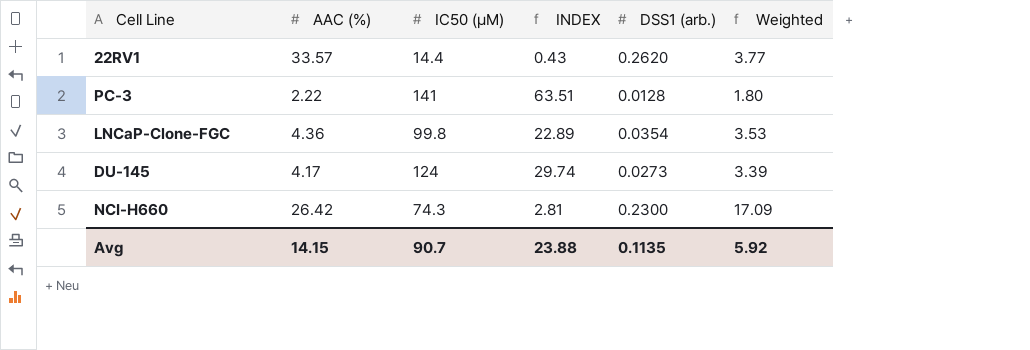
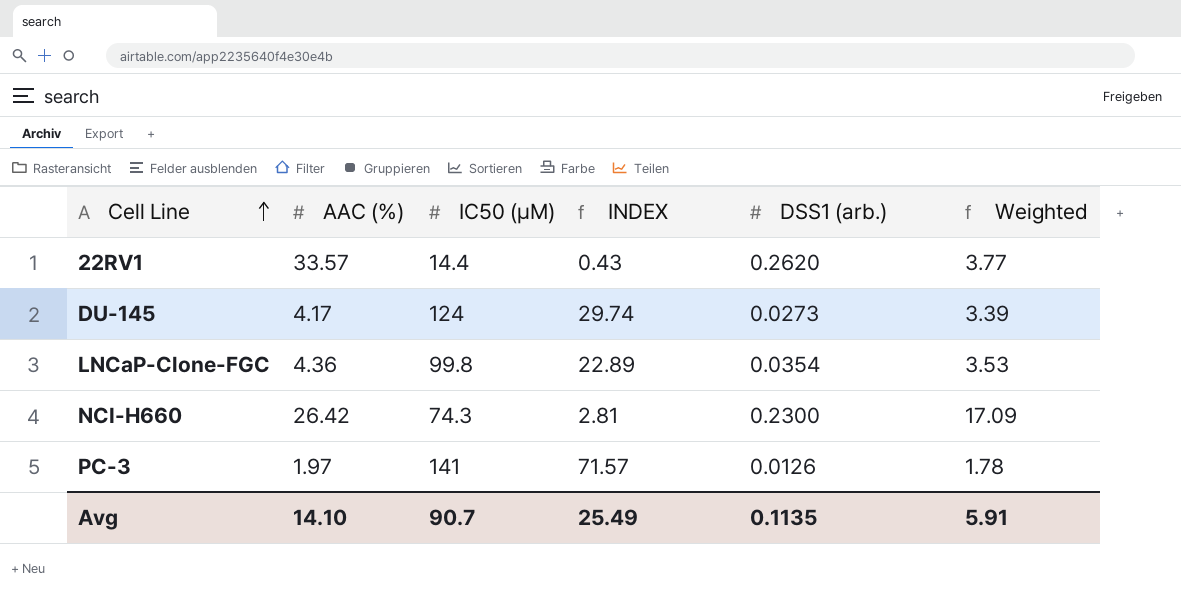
row order: none -> Cell Line ascending
PC-3 | AAC (%): 2.22 -> 1.97
PC-3 | INDEX: 63.51 -> 71.57
PC-3 | DSS1 (arb.): 0.0128 -> 0.0126
PC-3 | Weighted: 1.80 -> 1.78
Avg | AAC (%): 14.15 -> 14.10
Avg | INDEX: 23.88 -> 25.49
Avg | Weighted: 5.92 -> 5.91

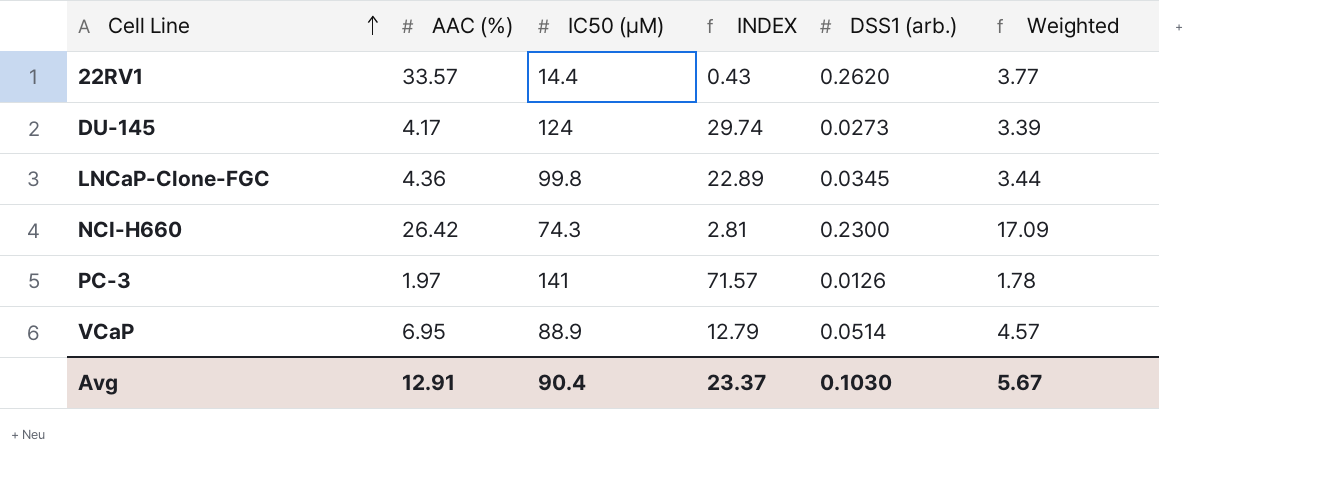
LNCaP-Clone-FGC | DSS1 (arb.): 0.0354 -> 0.0345
LNCaP-Clone-FGC | Weighted: 3.53 -> 3.44
row VCaP: none -> 6.95 | 88.9 | 12.79 | 0.0514 | 4.57
Avg | AAC (%): 14.10 -> 12.91
Avg | IC50 (µM): 90.7 -> 90.4
Avg | INDEX: 25.49 -> 23.37
Avg | DSS1 (arb.): 0.1135 -> 0.1030
Avg | Weighted: 5.91 -> 5.67

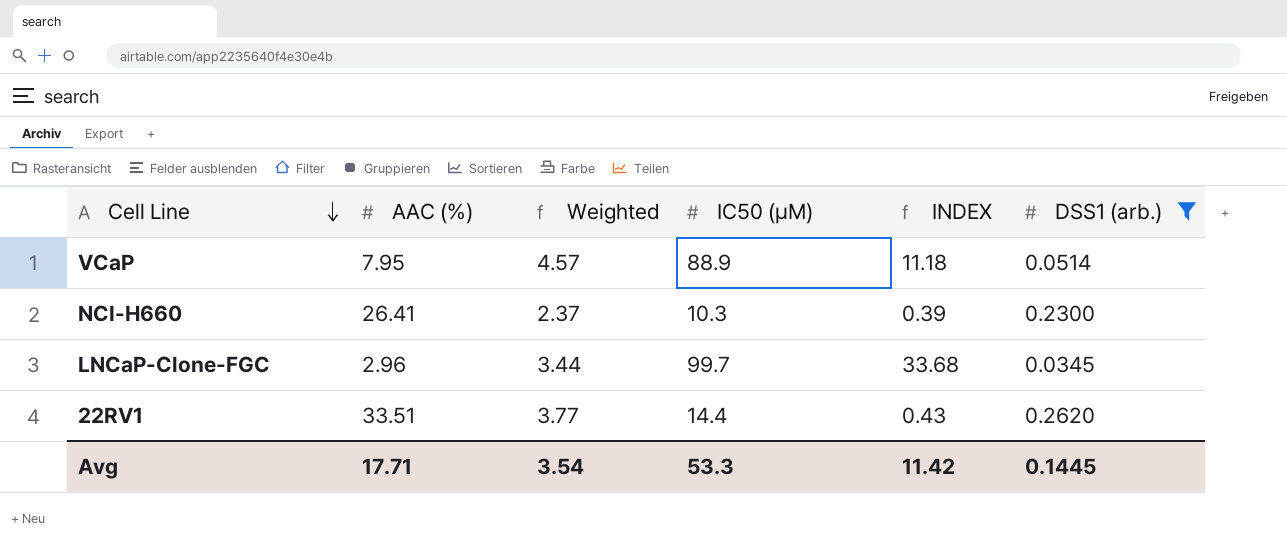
filter: none -> DSS1 (arb.) >= 0.0345
row order: Cell Line ascending -> Cell Line descending
column Weighted | position: 6 -> 3
VCaP | AAC (%): 6.95 -> 7.95
VCaP | INDEX: 12.79 -> 11.18
NCI-H660 | AAC (%): 26.42 -> 26.41
NCI-H660 | Weighted: 17.09 -> 2.37
NCI-H660 | IC50 (µM): 74.3 -> 10.3
NCI-H660 | INDEX: 2.81 -> 0.39
LNCaP-Clone-FGC | AAC (%): 4.36 -> 2.96
LNCaP-Clone-FGC | IC50 (µM): 99.8 -> 99.7
LNCaP-Clone-FGC | INDEX: 22.89 -> 33.68
22RV1 | AAC (%): 33.57 -> 33.51
Avg | AAC (%): 12.91 -> 17.71
Avg | Weighted: 5.67 -> 3.54
Avg | IC50 (µM): 90.4 -> 53.3
Avg | INDEX: 23.37 -> 11.42
Avg | DSS1 (arb.): 0.1030 -> 0.1445

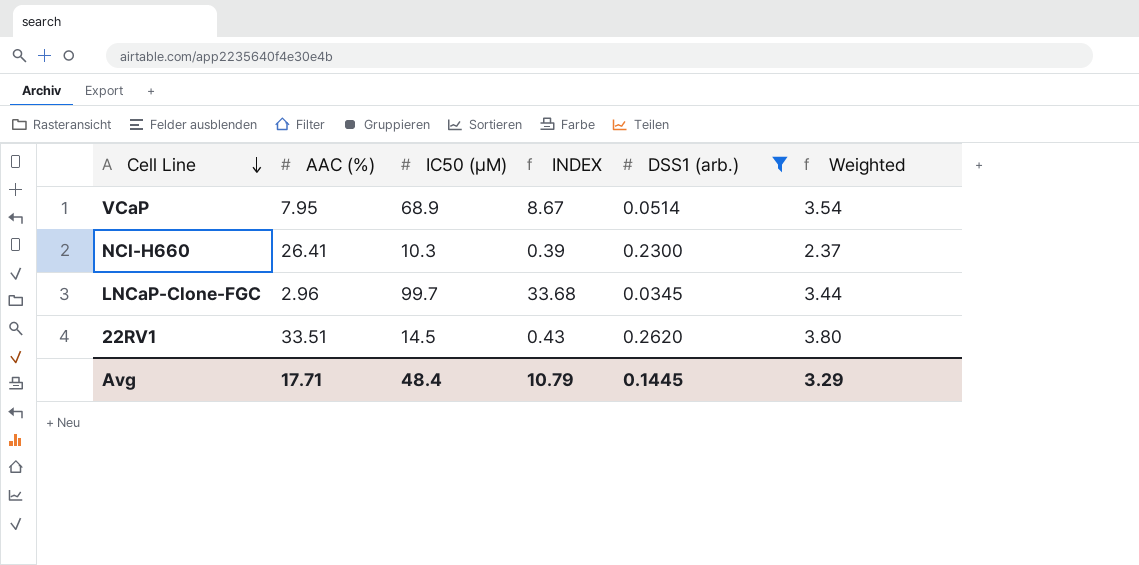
column Weighted | position: 3 -> 6
VCaP | IC50 (µM): 88.9 -> 68.9
VCaP | INDEX: 11.18 -> 8.67
VCaP | Weighted: 4.57 -> 3.54
22RV1 | IC50 (µM): 14.4 -> 14.5
22RV1 | Weighted: 3.77 -> 3.80
Avg | IC50 (µM): 53.3 -> 48.4
Avg | INDEX: 11.42 -> 10.79
Avg | Weighted: 3.54 -> 3.29

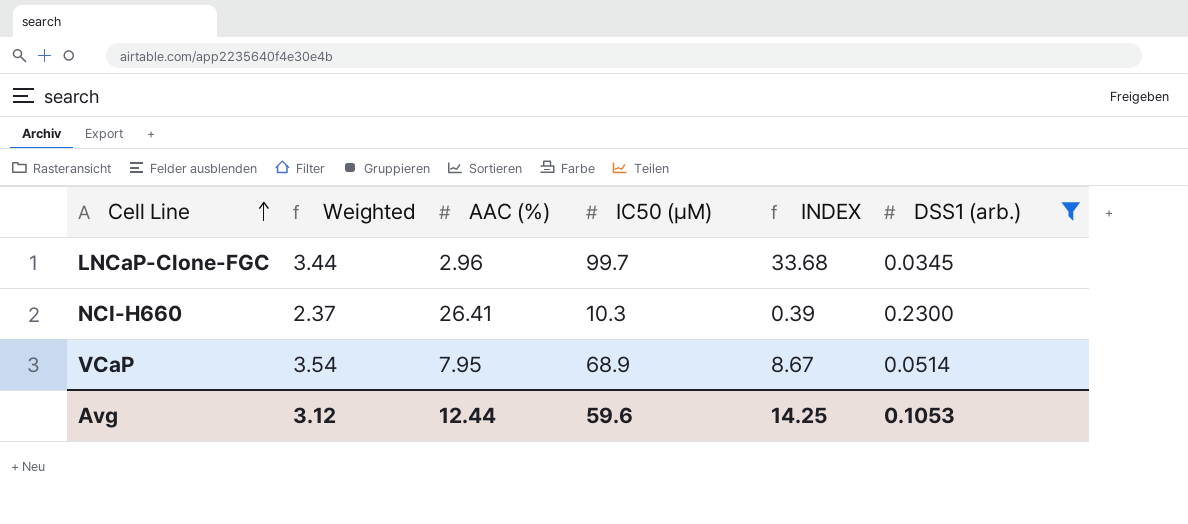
row order: Cell Line descending -> Cell Line ascending
column Weighted | position: 6 -> 2
row 22RV1: 33.51 | 14.5 | 0.43 | 0.2620 | 3.80 -> none
Avg | Weighted: 3.29 -> 3.12
Avg | AAC (%): 17.71 -> 12.44
Avg | IC50 (µM): 48.4 -> 59.6
Avg | INDEX: 10.79 -> 14.25
Avg | DSS1 (arb.): 0.1445 -> 0.1053

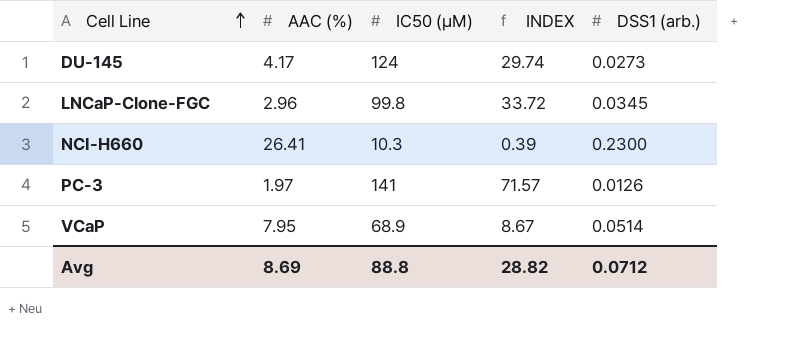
filter: DSS1 (arb.) >= 0.0345 -> none
column Weighted | formula: [IC50 (µM)] * [DSS1 (arb.)] -> none
LNCaP-Clone-FGC | IC50 (µM): 99.7 -> 99.8
LNCaP-Clone-FGC | INDEX: 33.68 -> 33.72
Avg | AAC (%): 12.44 -> 8.69
Avg | IC50 (µM): 59.6 -> 88.8
Avg | INDEX: 14.25 -> 28.82
Avg | DSS1 (arb.): 0.1053 -> 0.0712

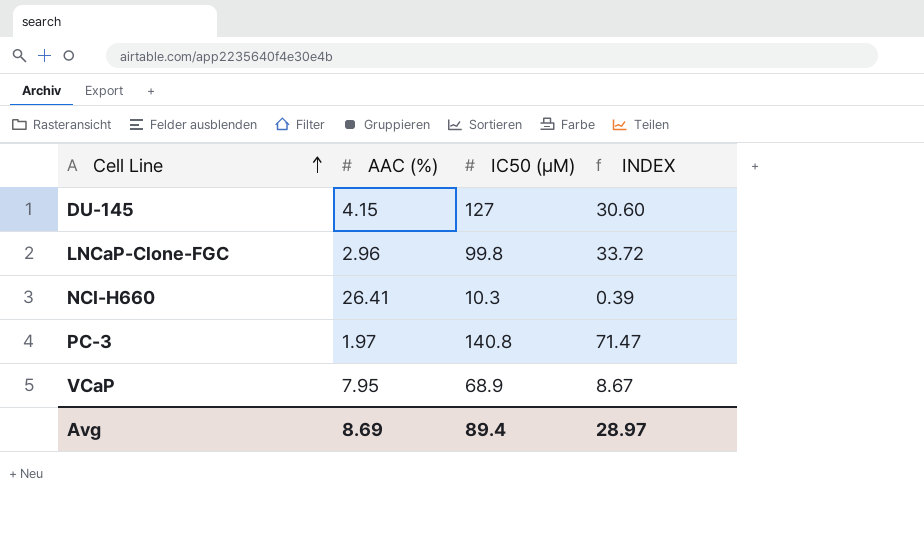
column DSS1 (arb.) | position: 5 -> none
DU-145 | AAC (%): 4.17 -> 4.15
DU-145 | IC50 (µM): 124 -> 127
DU-145 | INDEX: 29.74 -> 30.60
PC-3 | IC50 (µM): 141 -> 140.8
PC-3 | INDEX: 71.57 -> 71.47
Avg | IC50 (µM): 88.8 -> 89.4
Avg | INDEX: 28.82 -> 28.97

